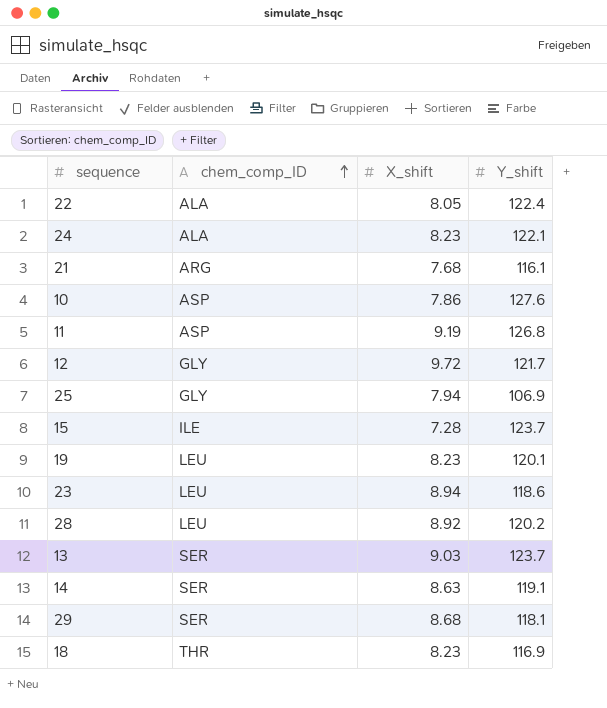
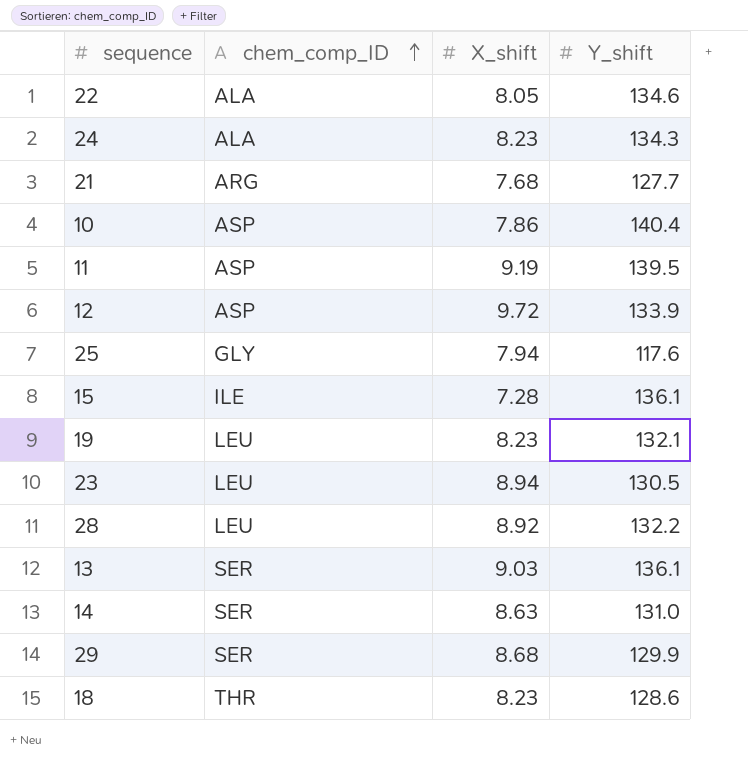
22 | Y_shift: 122.4 -> 134.6
24 | Y_shift: 122.1 -> 134.3
21 | Y_shift: 116.1 -> 127.7
10 | Y_shift: 127.6 -> 140.4
11 | Y_shift: 126.8 -> 139.5
12 | chem_comp_ID: GLY -> ASP
12 | Y_shift: 121.7 -> 133.9
25 | Y_shift: 106.9 -> 117.6
15 | Y_shift: 123.7 -> 136.1
19 | Y_shift: 120.1 -> 132.1
23 | Y_shift: 118.6 -> 130.5
28 | Y_shift: 120.2 -> 132.2
13 | Y_shift: 123.7 -> 136.1
14 | Y_shift: 119.1 -> 131.0
29 | Y_shift: 118.1 -> 129.9
18 | Y_shift: 116.9 -> 128.6

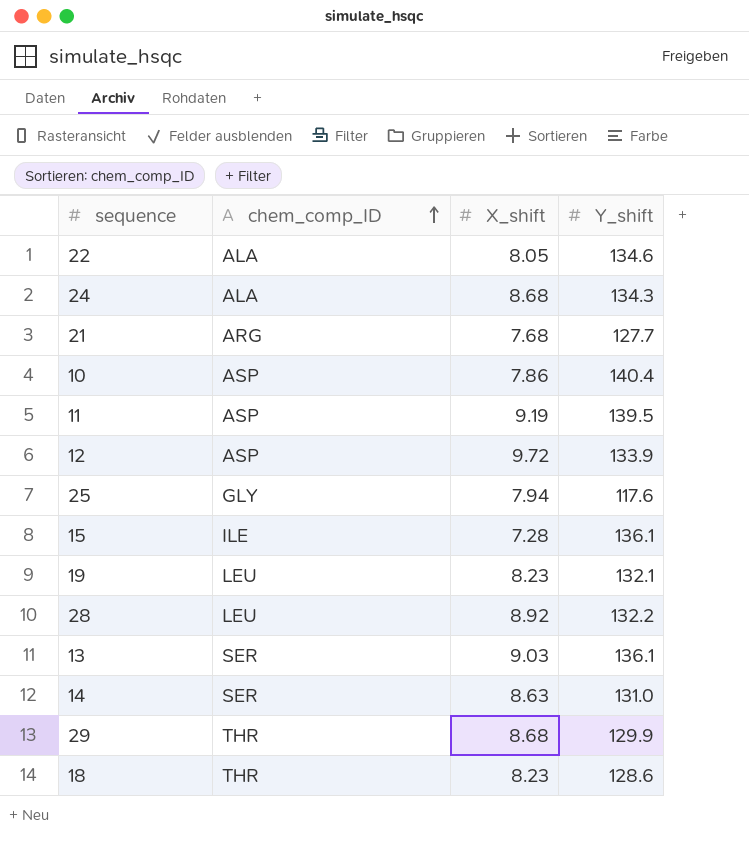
row 23: LEU | 8.94 | 130.5 -> none
24 | X_shift: 8.23 -> 8.68
29 | chem_comp_ID: SER -> THR

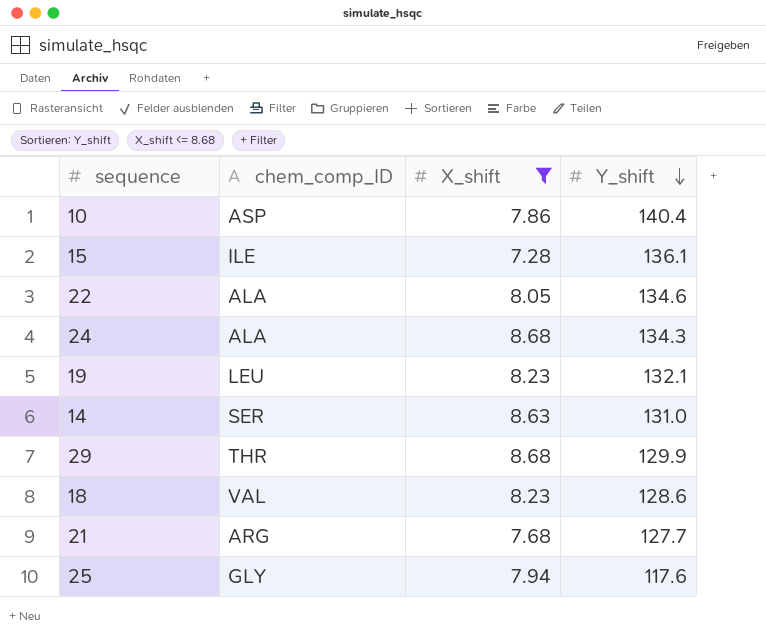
filter: none -> X_shift <= 8.68
row order: chem_comp_ID ascending -> Y_shift descending
18 | chem_comp_ID: THR -> VAL

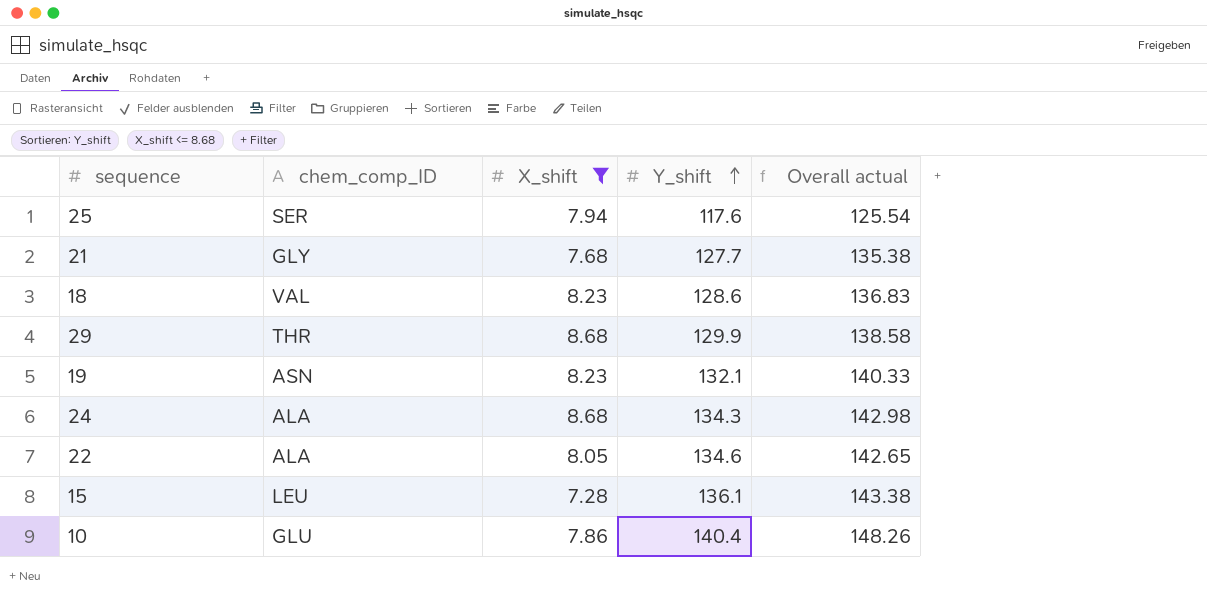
row order: Y_shift descending -> Y_shift ascending
column Overall actual | formula: none -> [X_shift] + [Y_shift]
row 14: SER | 8.63 | 131.0 -> none
25 | chem_comp_ID: GLY -> SER
21 | chem_comp_ID: ARG -> GLY
19 | chem_comp_ID: LEU -> ASN
15 | chem_comp_ID: ILE -> LEU
10 | chem_comp_ID: ASP -> GLU

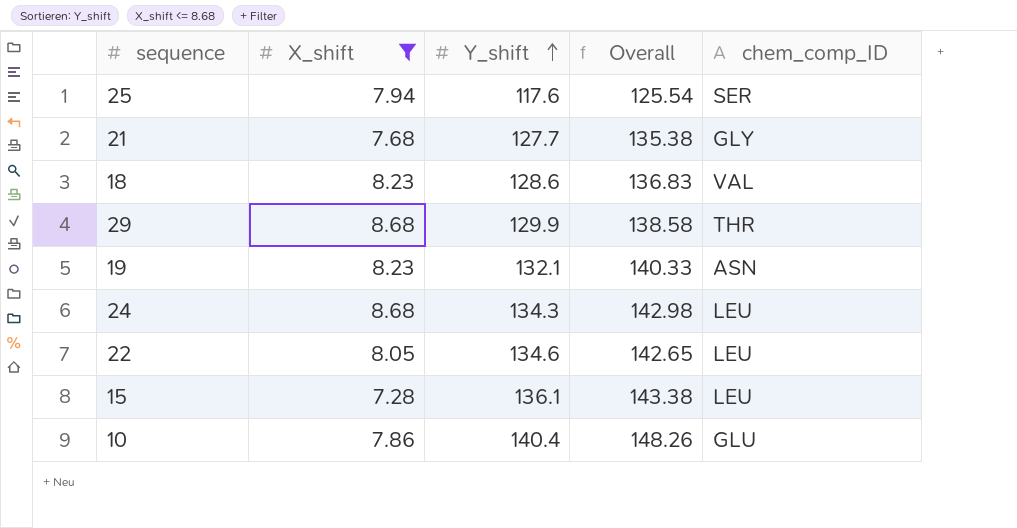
column name: Overall actual -> Overall
column chem_comp_ID | position: 2 -> 5
24 | chem_comp_ID: ALA -> LEU
22 | chem_comp_ID: ALA -> LEU

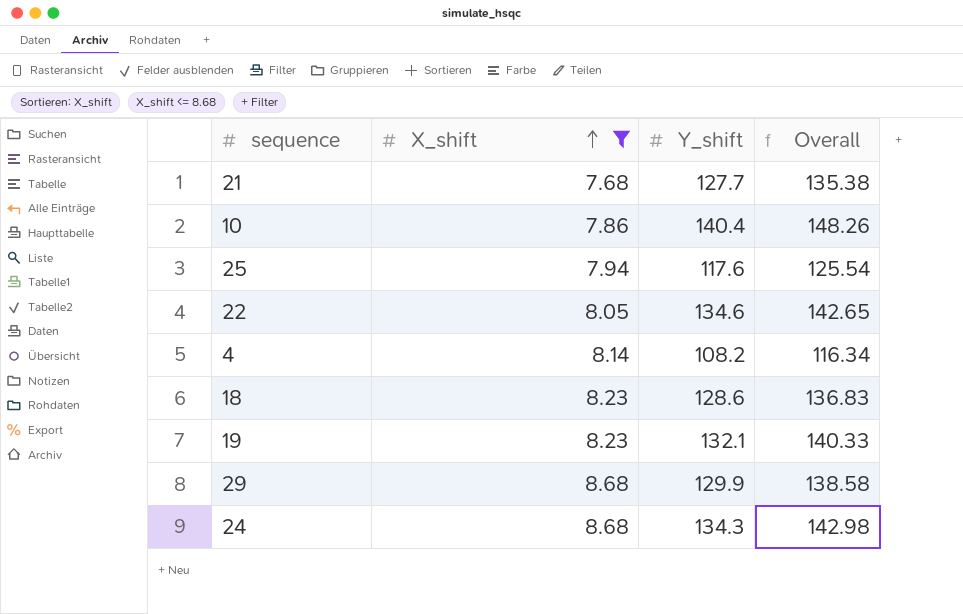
row order: Y_shift ascending -> X_shift ascending
column chem_comp_ID | position: 5 -> none
row 15: 7.28 | 136.1 | 143.38 | LEU -> none
row 4: none -> 8.14 | 108.2 | 116.34

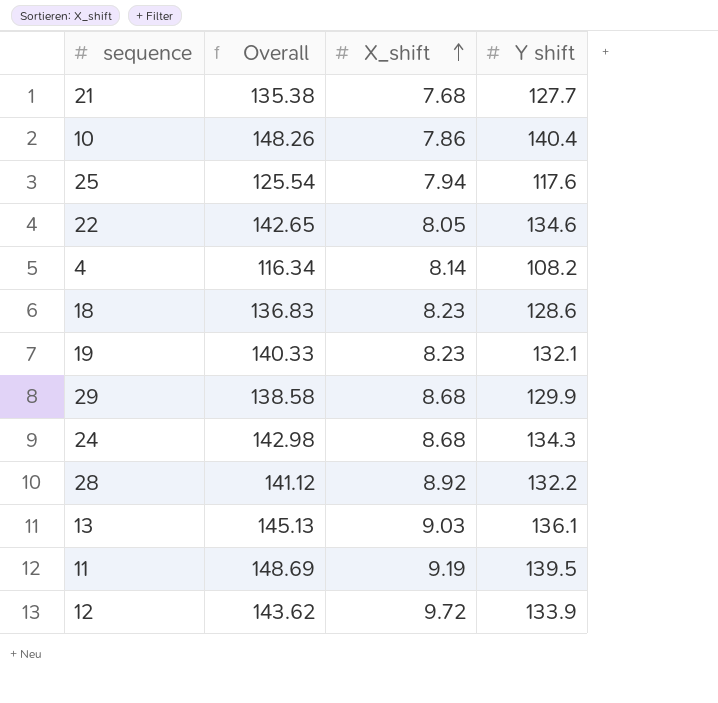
filter: X_shift <= 8.68 -> none
column Overall | position: 4 -> 2
column name: Y_shift -> Y shift

